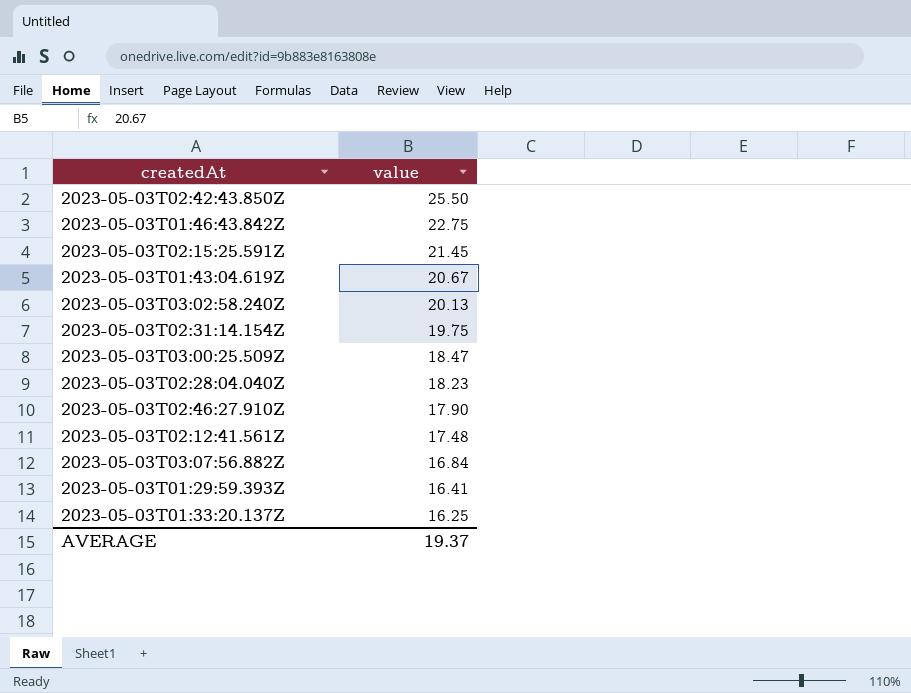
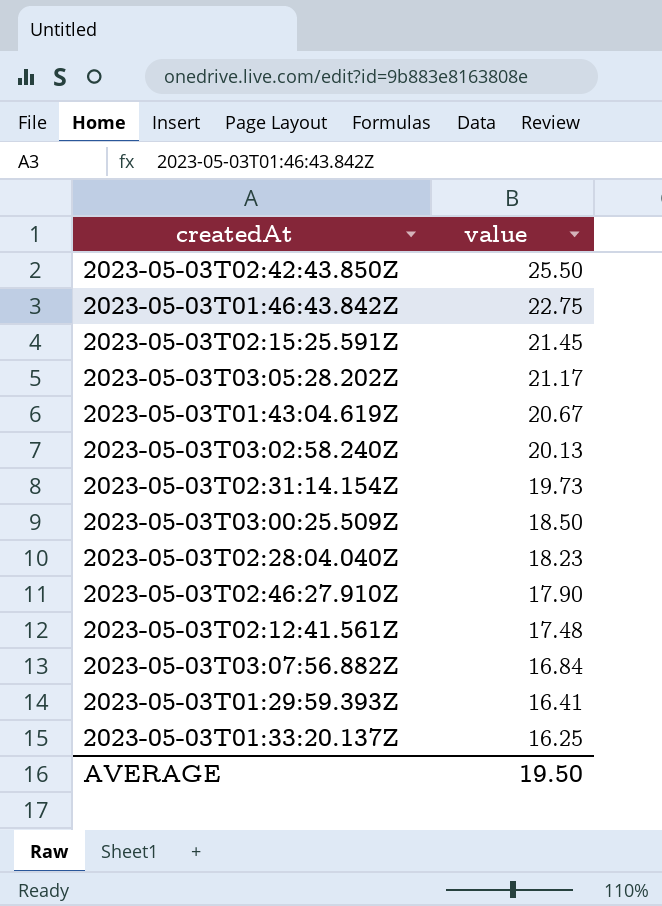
row 2023-05-03T03:05:28.202Z: none -> 21.17
2023-05-03T02:31:14.154Z | value: 19.75 -> 19.73
2023-05-03T03:00:25.509Z | value: 18.47 -> 18.50
AVERAGE | value: 19.37 -> 19.50

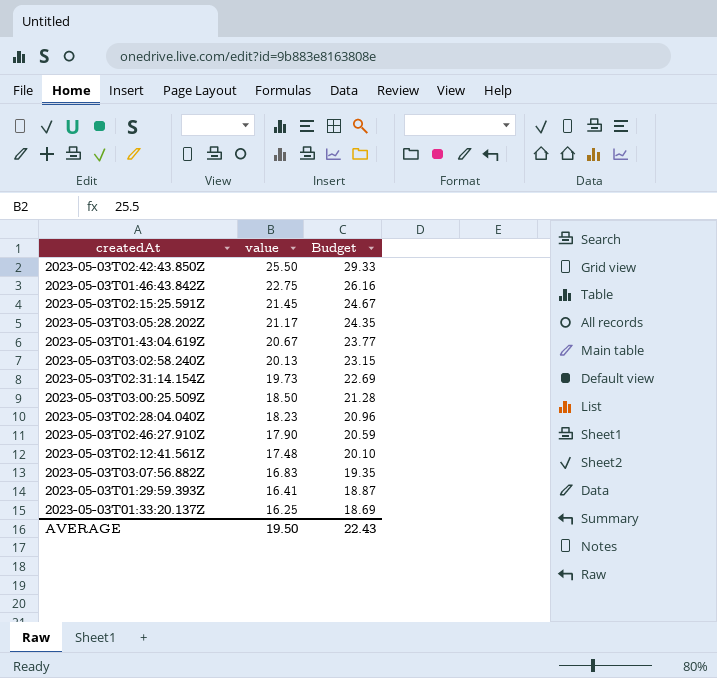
column Budget | formula: none -> [value] * 1.15
2023-05-03T03:07:56.882Z | value: 16.84 -> 16.83

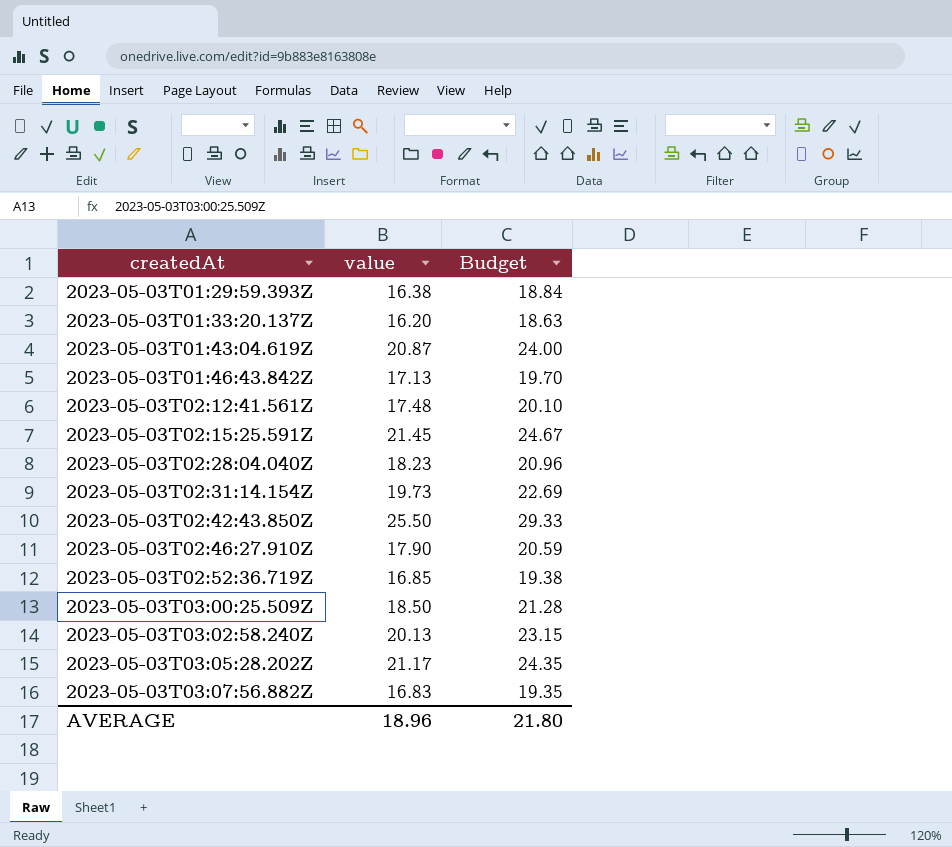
row order: value descending -> createdAt ascending
2023-05-03T01:29:59.393Z | value: 16.41 -> 16.38
2023-05-03T01:29:59.393Z | Budget: 18.87 -> 18.84
2023-05-03T01:33:20.137Z | value: 16.25 -> 16.20
2023-05-03T01:33:20.137Z | Budget: 18.69 -> 18.63
2023-05-03T01:43:04.619Z | value: 20.67 -> 20.87
2023-05-03T01:43:04.619Z | Budget: 23.77 -> 24.00
2023-05-03T01:46:43.842Z | value: 22.75 -> 17.13
2023-05-03T01:46:43.842Z | Budget: 26.16 -> 19.70
row 2023-05-03T02:52:36.719Z: none -> 16.85 | 19.38
AVERAGE | value: 19.50 -> 18.96
AVERAGE | Budget: 22.43 -> 21.80

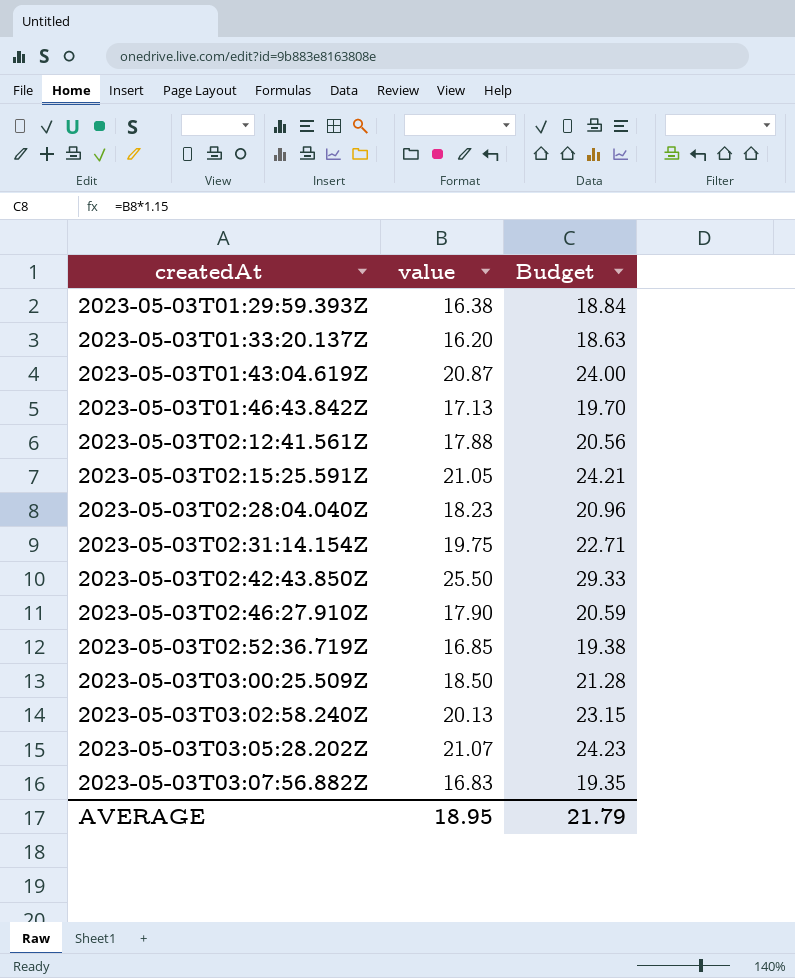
2023-05-03T02:12:41.561Z | value: 17.48 -> 17.88
2023-05-03T02:12:41.561Z | Budget: 20.10 -> 20.56
2023-05-03T02:15:25.591Z | value: 21.45 -> 21.05
2023-05-03T02:15:25.591Z | Budget: 24.67 -> 24.21
2023-05-03T02:31:14.154Z | value: 19.73 -> 19.75
2023-05-03T02:31:14.154Z | Budget: 22.69 -> 22.71
2023-05-03T03:05:28.202Z | value: 21.17 -> 21.07
2023-05-03T03:05:28.202Z | Budget: 24.35 -> 24.23
AVERAGE | value: 18.96 -> 18.95
AVERAGE | Budget: 21.80 -> 21.79

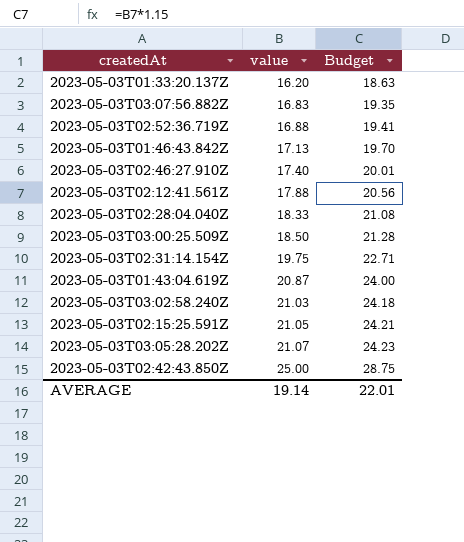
row order: createdAt ascending -> value ascending
row 2023-05-03T01:29:59.393Z: 16.38 | 18.84 -> none
2023-05-03T02:52:36.719Z | value: 16.85 -> 16.88
2023-05-03T02:52:36.719Z | Budget: 19.38 -> 19.41
2023-05-03T02:46:27.910Z | value: 17.90 -> 17.40
2023-05-03T02:46:27.910Z | Budget: 20.59 -> 20.01
2023-05-03T02:28:04.040Z | value: 18.23 -> 18.33
2023-05-03T02:28:04.040Z | Budget: 20.96 -> 21.08
2023-05-03T03:02:58.240Z | value: 20.13 -> 21.03
2023-05-03T03:02:58.240Z | Budget: 23.15 -> 24.18
2023-05-03T02:42:43.850Z | value: 25.50 -> 25.00
2023-05-03T02:42:43.850Z | Budget: 29.33 -> 28.75
AVERAGE | value: 18.95 -> 19.14
AVERAGE | Budget: 21.79 -> 22.01

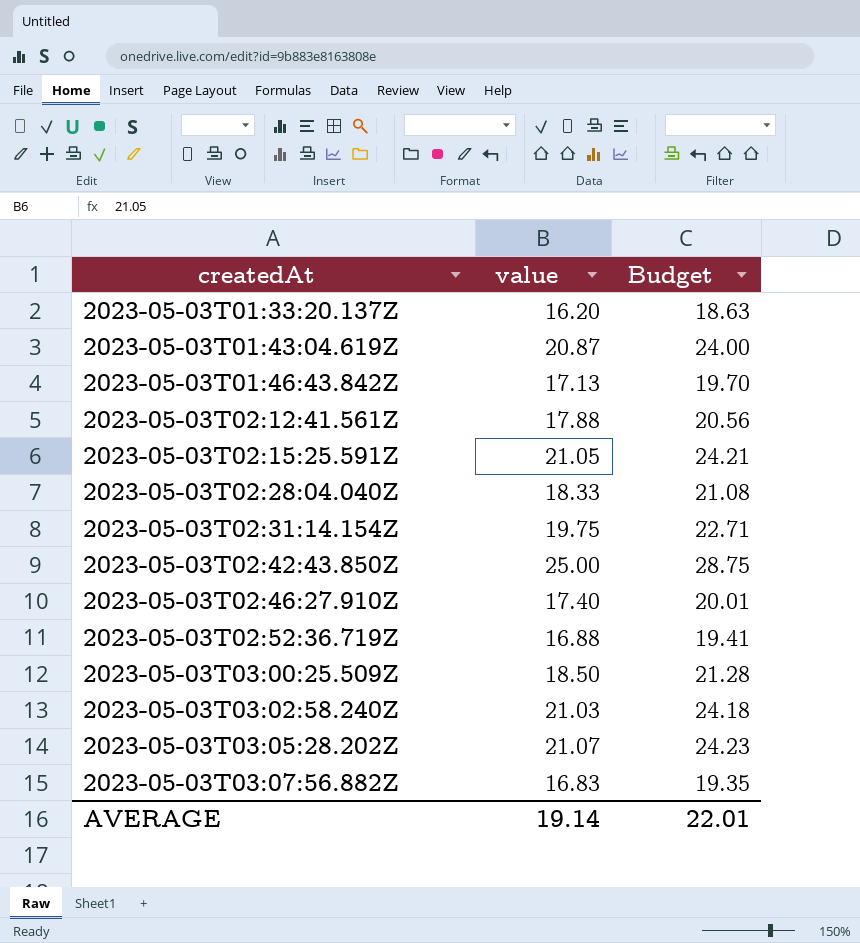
row order: value ascending -> createdAt ascending

